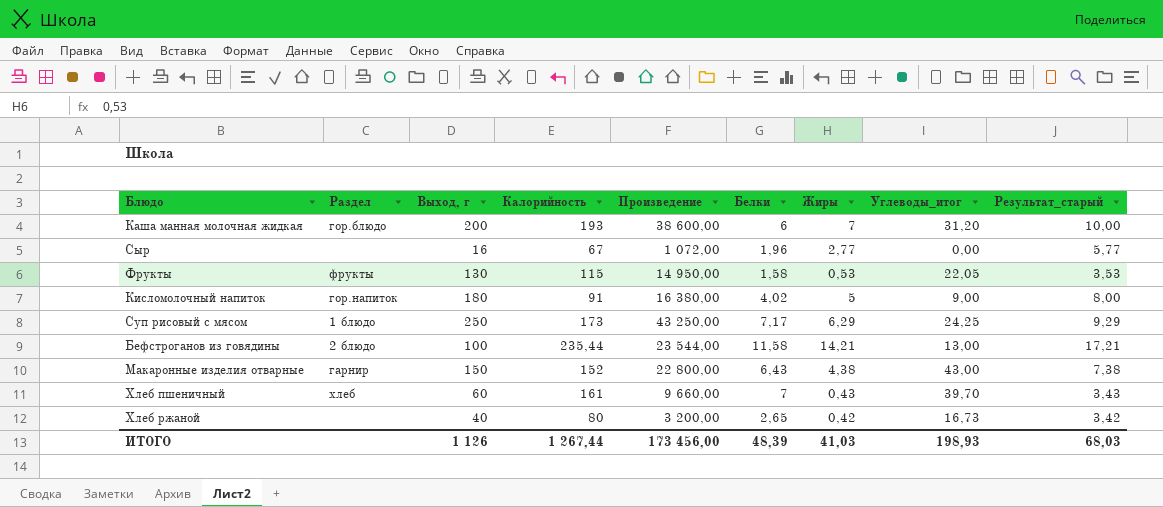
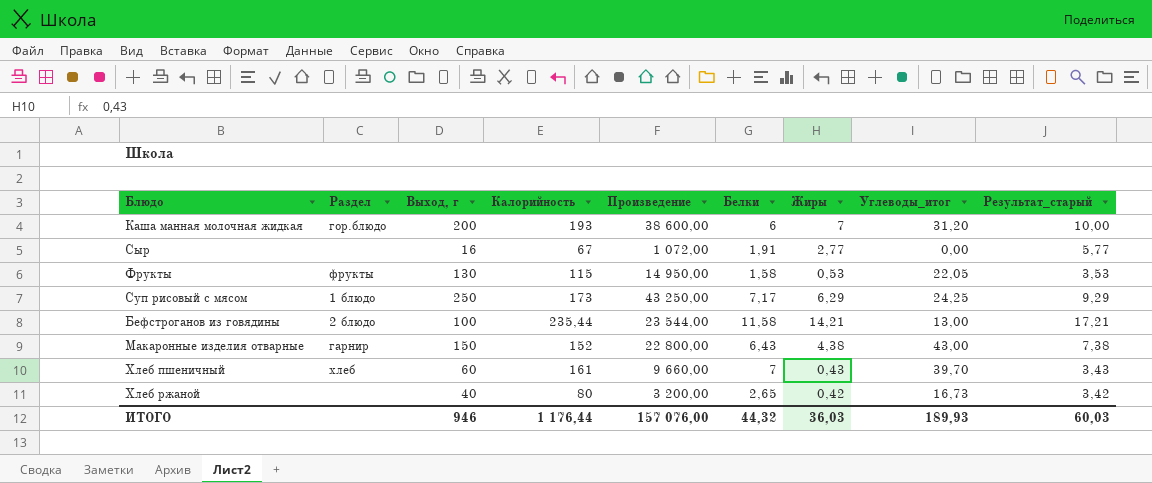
row Кисломолочный напиток: гор.напиток | 180 | 91 | 16 380,00 | 4,02 | 5 | 9,00 | 8,00 -> none
Сыр | Белки: 1,96 -> 1,91
ИТОГО | Выход, г: 1 126 -> 946
ИТОГО | Калорийность: 1 267,44 -> 1 176,44
ИТОГО | Произведение: 173 456,00 -> 157 076,00
ИТОГО | Белки: 48,39 -> 44,32
ИТОГО | Жиры: 41,03 -> 36,03
ИТОГО | Углеводы_итог: 198,93 -> 189,93
ИТОГО | Результат_старый: 68,03 -> 60,03

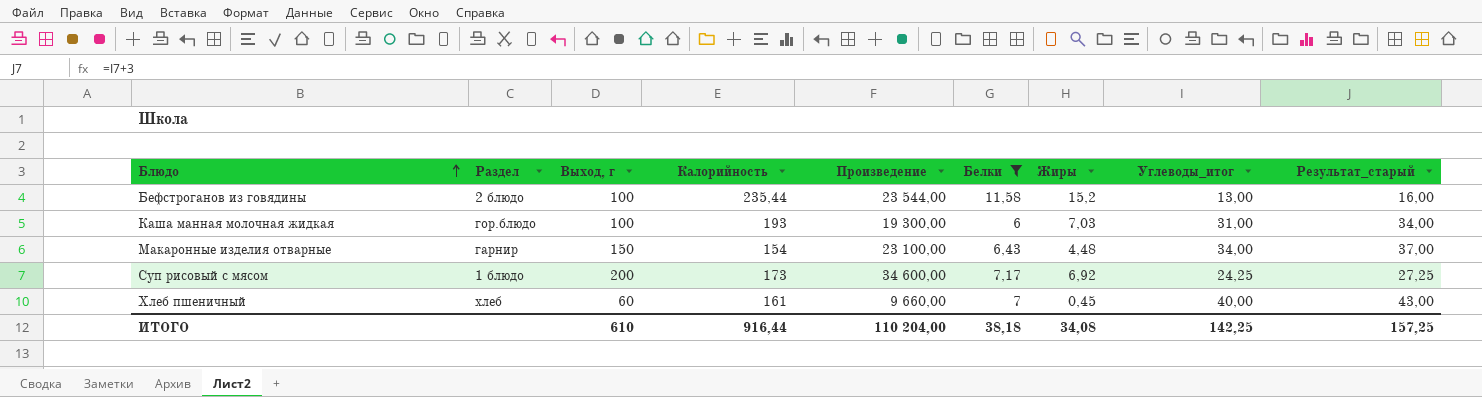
filter: none -> Белки >= 6
row order: none -> Блюдо ascending
column Результат_старый | formula: [Жиры] + 3 -> [Углеводы_итог] + 3
Бефстроганов из говядины | Жиры: 14,21 -> 15,2
Каша манная молочная жидкая | Выход, г: 200 -> 100
Каша манная молочная жидкая | Произведение: 38 600,00 -> 19 300,00
Каша манная молочная жидкая | Жиры: 7 -> 7,03
Каша манная молочная жидкая | Углеводы_итог: 31,20 -> 31,00
Макаронные изделия отварные | Калорийность: 152 -> 154
Макаронные изделия отварные | Произведение: 22 800,00 -> 23 100,00
Макаронные изделия отварные | Жиры: 4,38 -> 4,48
Макаронные изделия отварные | Углеводы_итог: 43,00 -> 34,00
Суп рисовый с мясом | Выход, г: 250 -> 200
Суп рисовый с мясом | Произведение: 43 250,00 -> 34 600,00
Суп рисовый с мясом | Жиры: 6,29 -> 6,92
Хлеб пшеничный | Жиры: 0,43 -> 0,45
Хлеб пшеничный | Углеводы_итог: 39,70 -> 40,00
ИТОГО | Выход, г: 946 -> 610
ИТОГО | Калорийность: 1 176,44 -> 916,44
ИТОГО | Произведение: 157 076,00 -> 110 204,00
ИТОГО | Белки: 44,32 -> 38,18
ИТОГО | Жиры: 36,03 -> 34,08
ИТОГО | Углеводы_итог: 189,93 -> 142,25
ИТОГО | Результат_старый: 60,03 -> 157,25

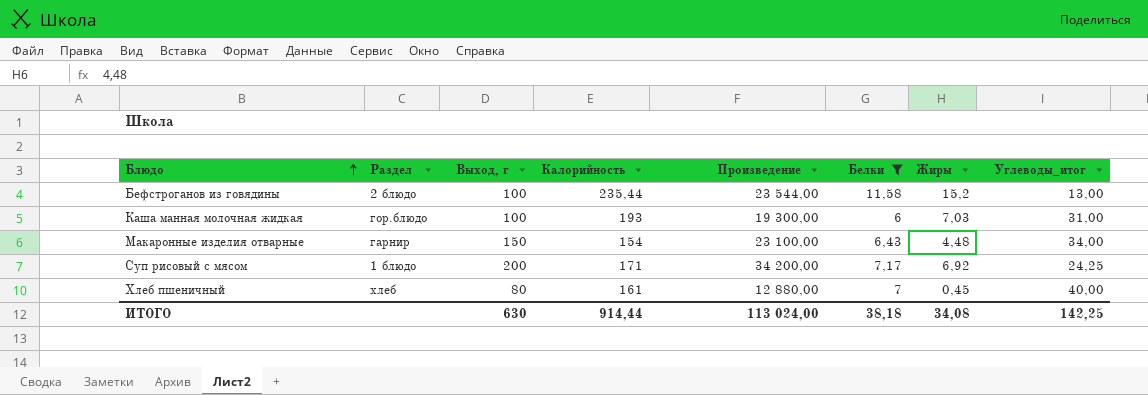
column Результат_старый | formula: [Углеводы_итог] + 3 -> none
Суп рисовый с мясом | Калорийность: 173 -> 171
Суп рисовый с мясом | Произведение: 34 600,00 -> 34 200,00
Хлеб пшеничный | Выход, г: 60 -> 80
Хлеб пшеничный | Произведение: 9 660,00 -> 12 880,00
ИТОГО | Выход, г: 610 -> 630
ИТОГО | Калорийность: 916,44 -> 914,44
ИТОГО | Произведение: 110 204,00 -> 113 024,00

